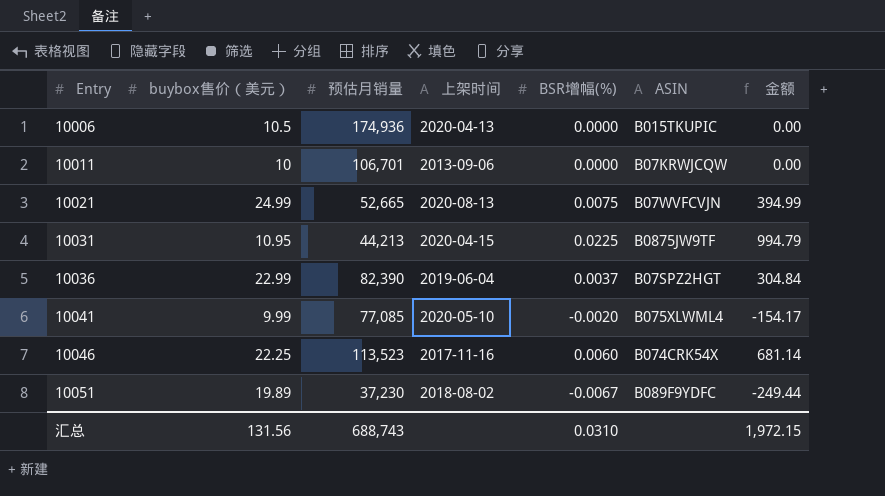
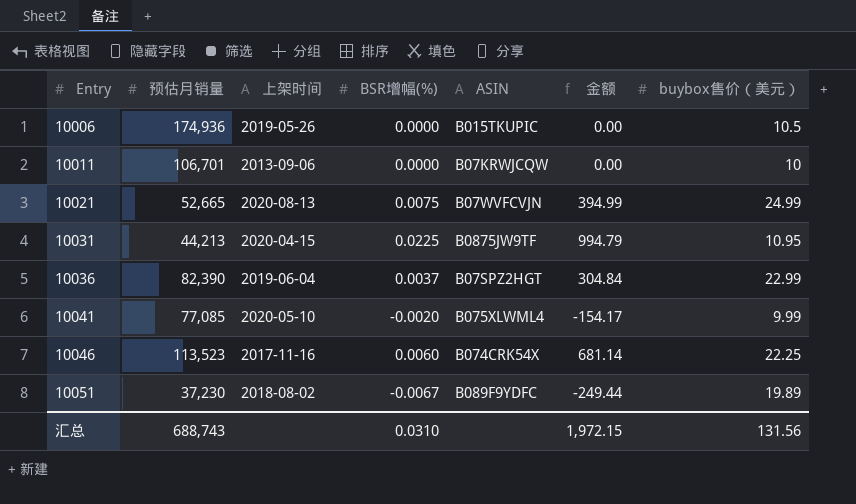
column buybox售价（美元） | position: 2 -> 7
10006 | 上架时间: 2020-04-13 -> 2019-05-26

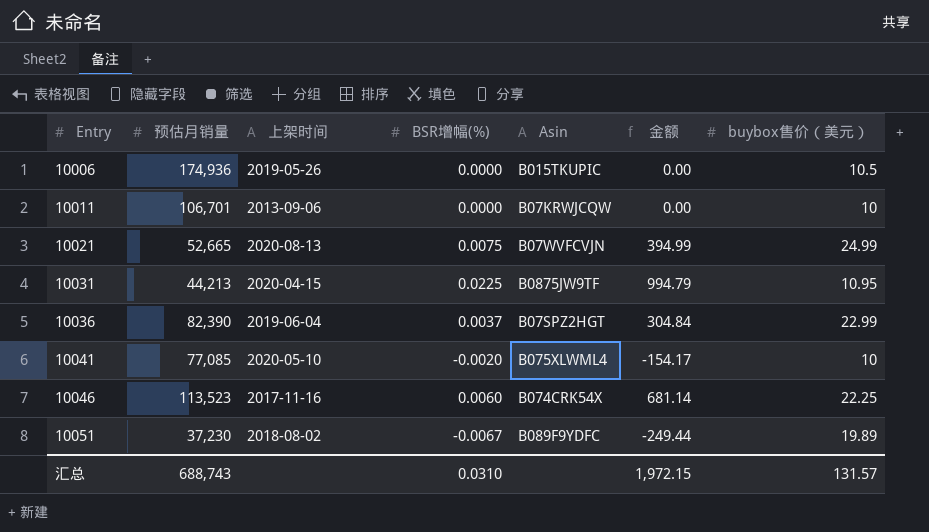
column name: ASIN -> Asin
10041 | buybox售价（美元）: 9.99 -> 10
汇总 | buybox售价（美元）: 131.56 -> 131.57

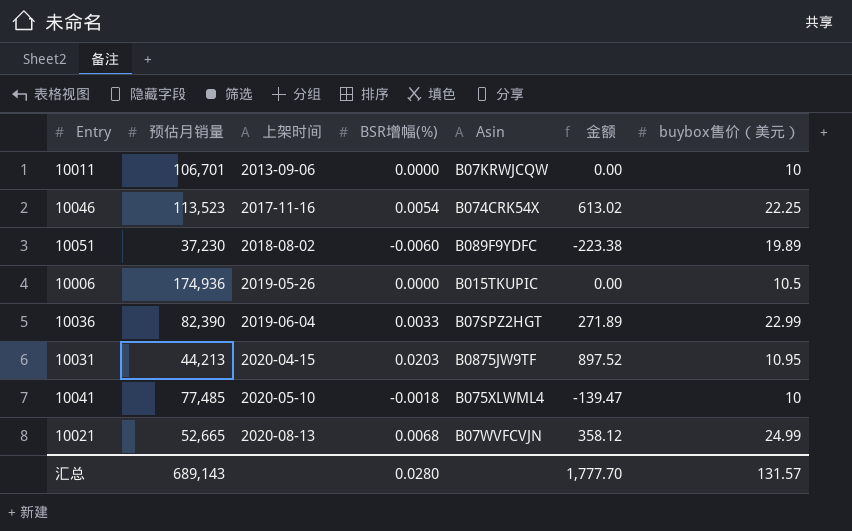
row order: Entry ascending -> 上架时间 ascending
10046 | BSR增幅(%): 0.0060 -> 0.0054
10046 | 金额: 681.14 -> 613.02
10051 | BSR增幅(%): -0.0067 -> -0.0060
10051 | 金额: -249.44 -> -223.38
10036 | BSR增幅(%): 0.0037 -> 0.0033
10036 | 金额: 304.84 -> 271.89
10031 | BSR增幅(%): 0.0225 -> 0.0203
10031 | 金额: 994.79 -> 897.52
10041 | 预估月销量: 77,085 -> 77,485
10041 | BSR增幅(%): -0.0020 -> -0.0018
10041 | 金额: -154.17 -> -139.47
10021 | BSR增幅(%): 0.0075 -> 0.0068
10021 | 金额: 394.99 -> 358.12
汇总 | 预估月销量: 688,743 -> 689,143
汇总 | BSR增幅(%): 0.0310 -> 0.0280
汇总 | 金额: 1,972.15 -> 1,777.70

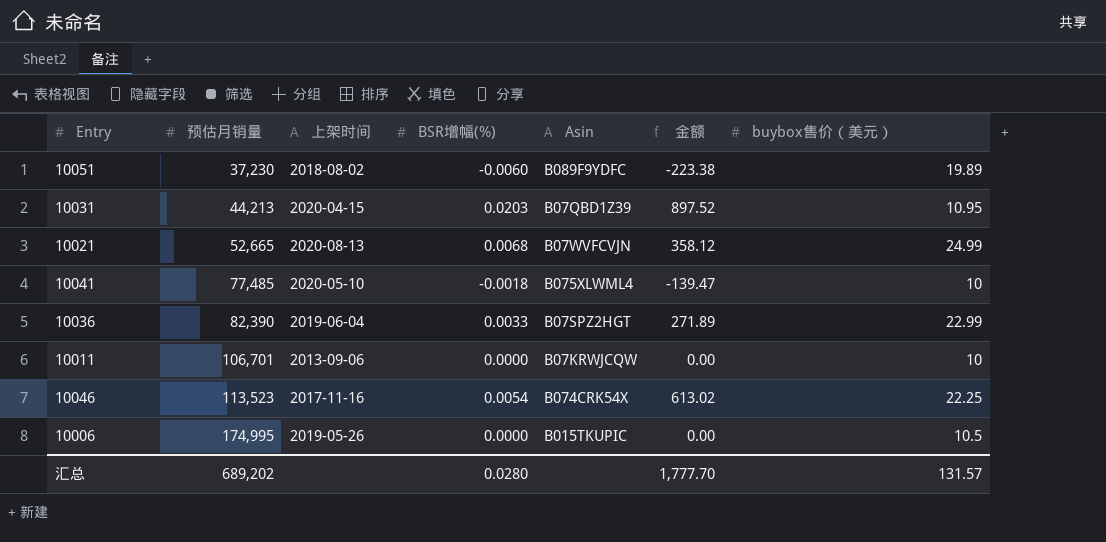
row order: 上架时间 ascending -> 预估月销量 ascending
10031 | Asin: B0875JW9TF -> B07QBD1Z39
10006 | 预估月销量: 174,936 -> 174,995
汇总 | 预估月销量: 689,143 -> 689,202

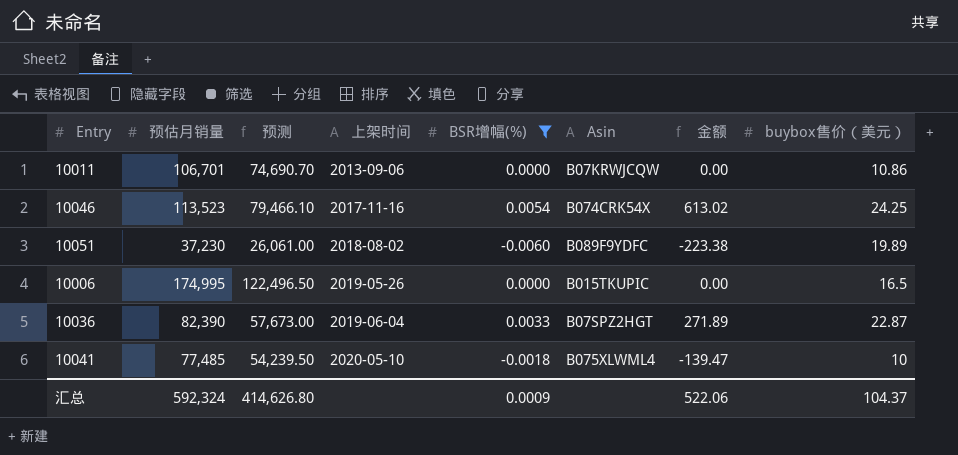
filter: none -> BSR增幅(%) <= 0.0054
row order: 预估月销量 ascending -> 上架时间 ascending
column 预测 | formula: none -> [预估月销量] * 0.7
10011 | buybox售价（美元）: 10 -> 10.86
10046 | buybox售价（美元）: 22.25 -> 24.25
10006 | buybox售价（美元）: 10.5 -> 16.5
10036 | buybox售价（美元）: 22.99 -> 22.87
汇总 | 预估月销量: 689,202 -> 592,324
汇总 | BSR增幅(%): 0.0280 -> 0.0009
汇总 | 金额: 1,777.70 -> 522.06
汇总 | buybox售价（美元）: 131.57 -> 104.37

